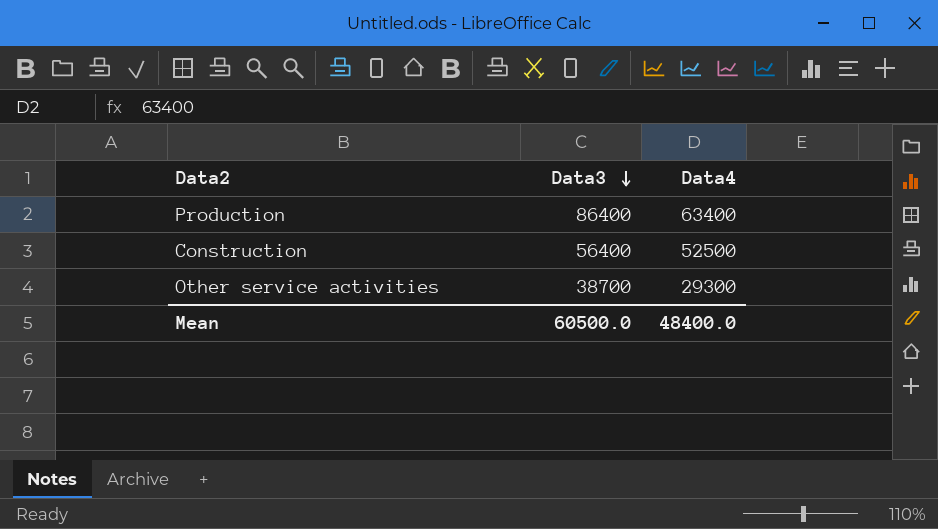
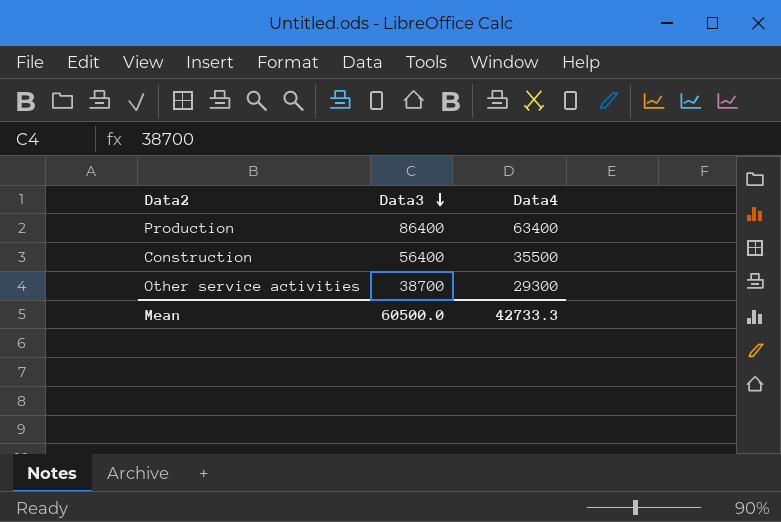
Construction | Data4: 52500 -> 35500
Mean | Data4: 48400.0 -> 42733.3

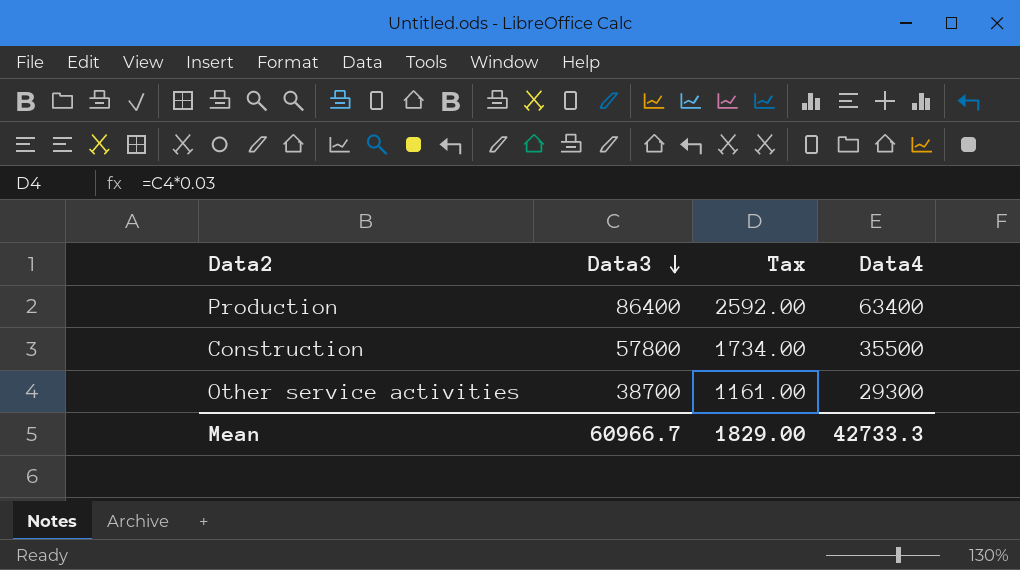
column Tax | formula: none -> [Data3] * 0.03
Construction | Data3: 56400 -> 57800
Mean | Data3: 60500.0 -> 60966.7

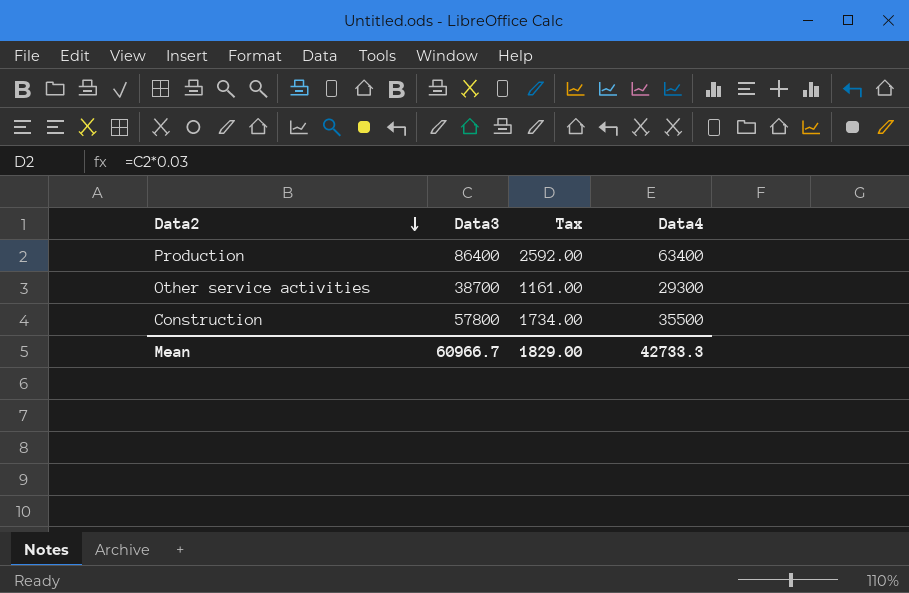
row order: Data3 descending -> Data2 descending

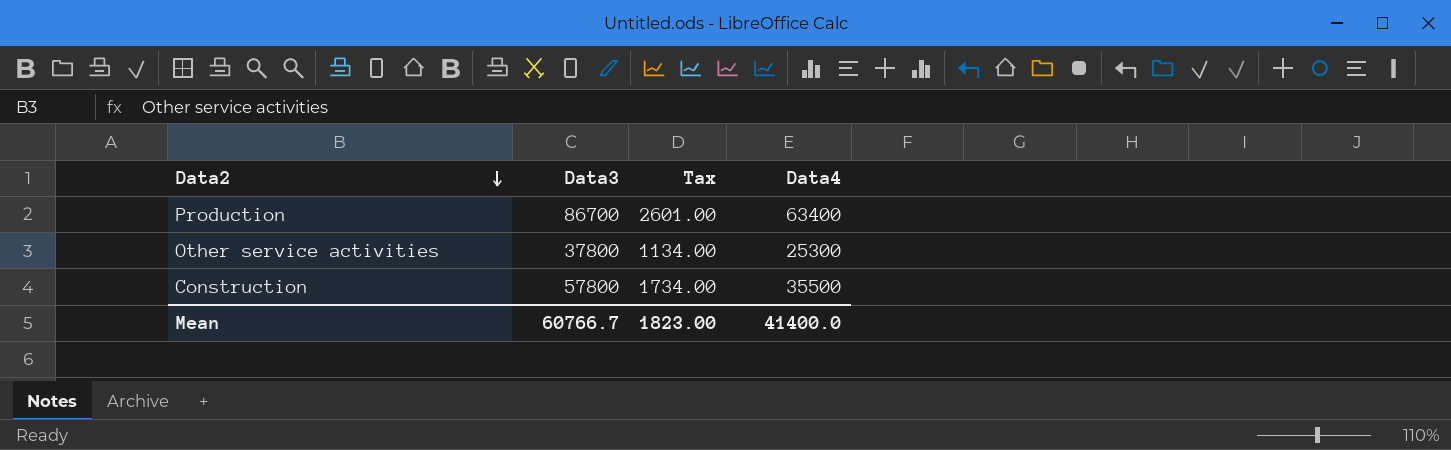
Production | Data3: 86400 -> 86700
Production | Tax: 2592.00 -> 2601.00
Other service activities | Data3: 38700 -> 37800
Other service activities | Tax: 1161.00 -> 1134.00
Other service activities | Data4: 29300 -> 25300
Mean | Data3: 60966.7 -> 60766.7
Mean | Tax: 1829.00 -> 1823.00
Mean | Data4: 42733.3 -> 41400.0

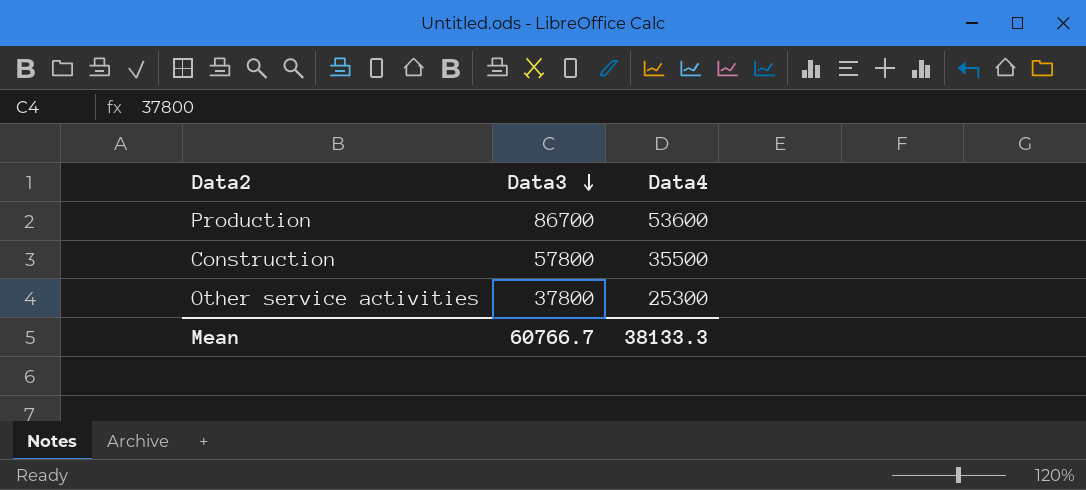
row order: Data2 descending -> Data3 descending
column Tax | formula: [Data3] * 0.03 -> none
Production | Data4: 63400 -> 53600
Mean | Data4: 41400.0 -> 38133.3

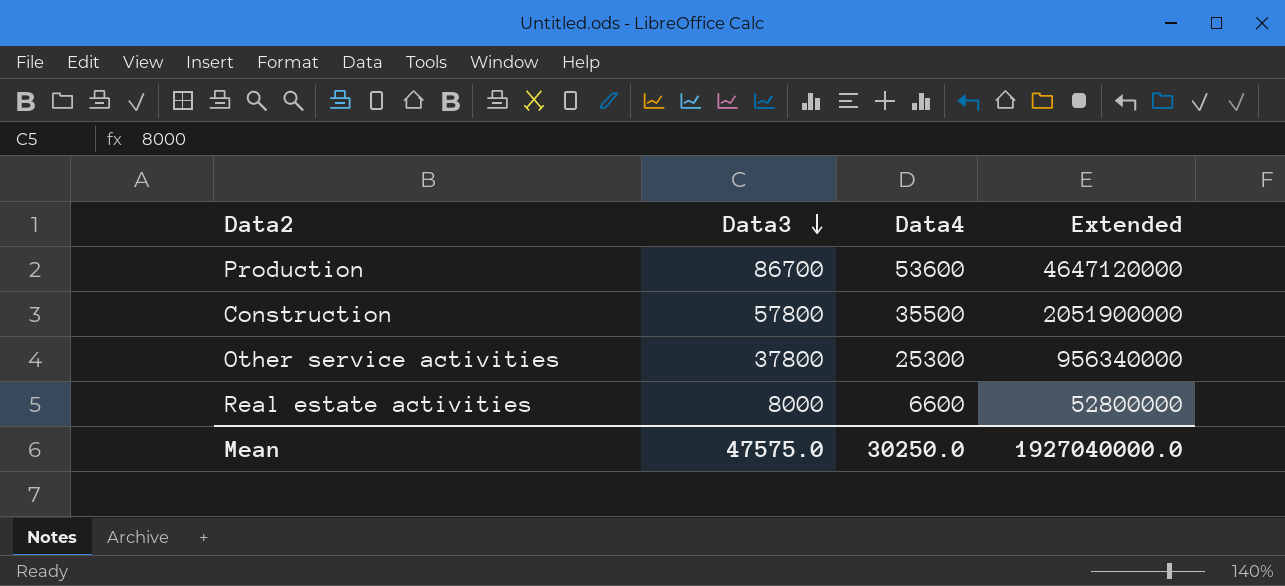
column Extended | formula: none -> [Data3] * [Data4]
row Real estate activities: none -> 8000 | 6600 | 52800000
Mean | Data3: 60766.7 -> 47575.0
Mean | Data4: 38133.3 -> 30250.0

